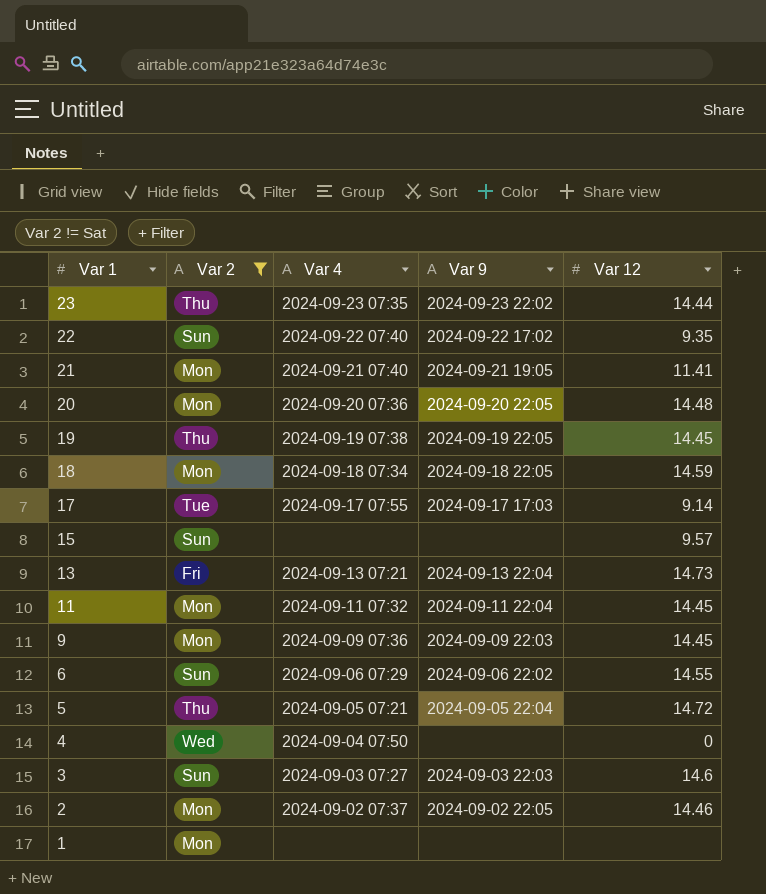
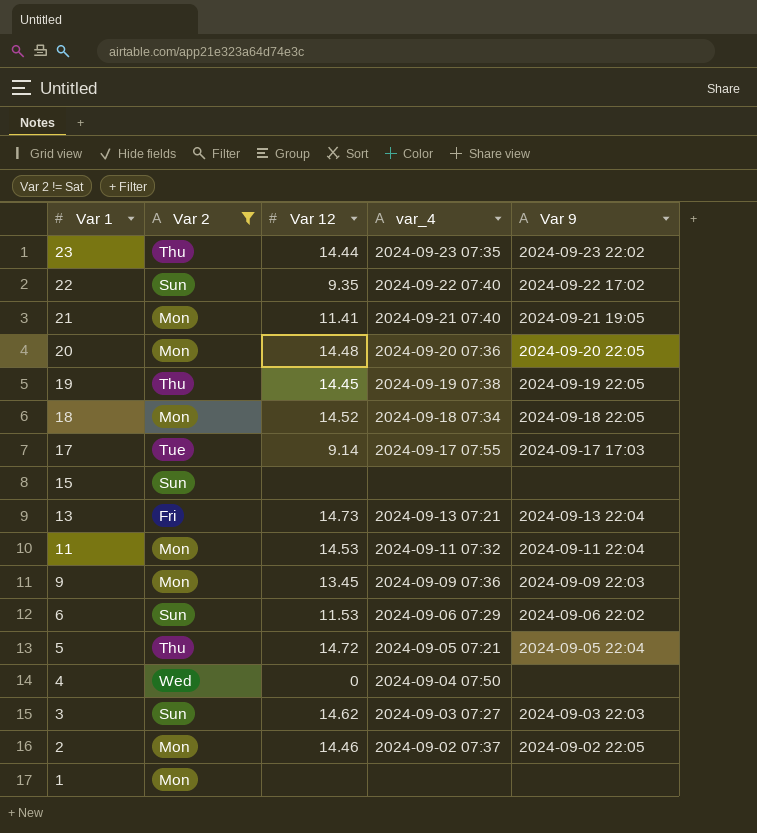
column Var 12 | position: 5 -> 3
column name: Var 4 -> var_4
18 | Var 12: 14.59 -> 14.52
15 | Var 12: 9.57 -> none
11 | Var 12: 14.45 -> 14.53
9 | Var 12: 14.45 -> 13.45
6 | Var 12: 14.55 -> 11.53
3 | Var 12: 14.6 -> 14.62

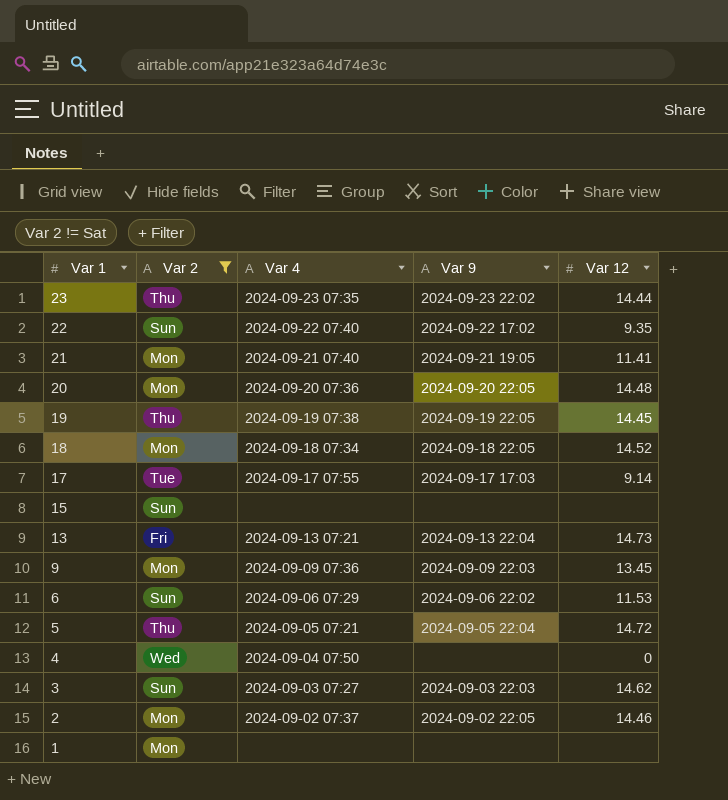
column name: var_4 -> Var 4
column Var 12 | position: 3 -> 5
row 11: Mon | 14.53 | 2024-09-11 07:32 | 2024-09-11 22:04 -> none

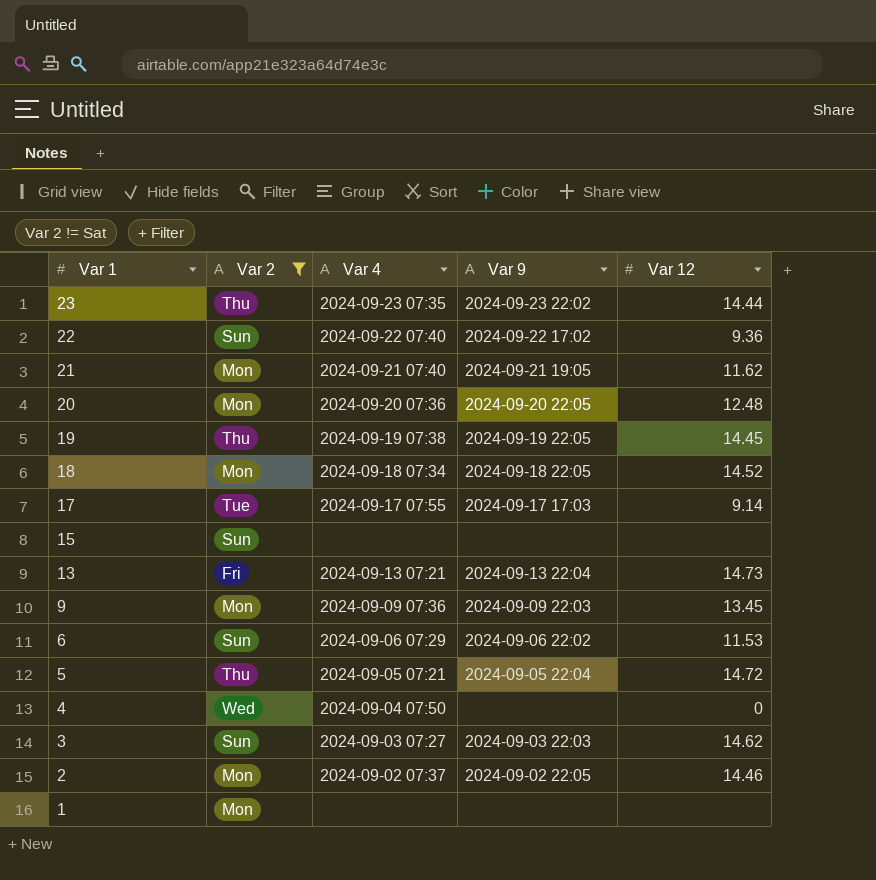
22 | Var 12: 9.35 -> 9.36
21 | Var 12: 11.41 -> 11.62
20 | Var 12: 14.48 -> 12.48

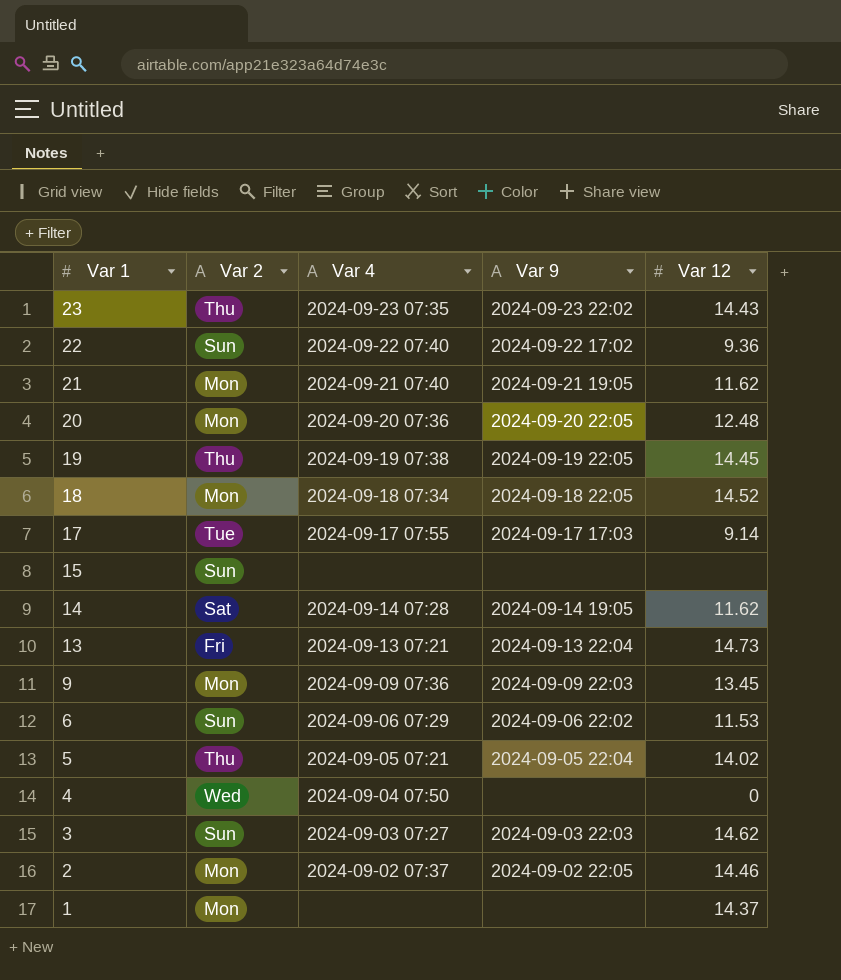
filter: Var 2 != Sat -> none
23 | Var 12: 14.44 -> 14.43
5 | Var 12: 14.72 -> 14.02
1 | Var 12: none -> 14.37

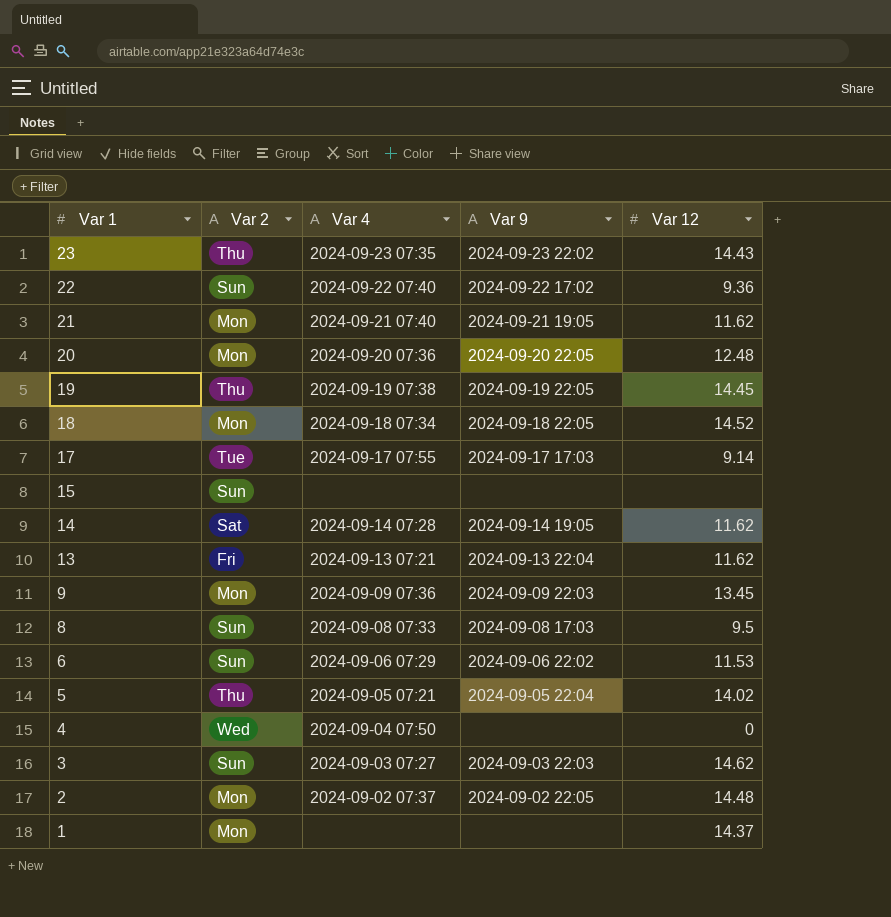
13 | Var 12: 14.73 -> 11.62
row 8: none -> Sun | 2024-09-08 07:33 | 2024-09-08 17:03 | 9.5
2 | Var 12: 14.46 -> 14.48

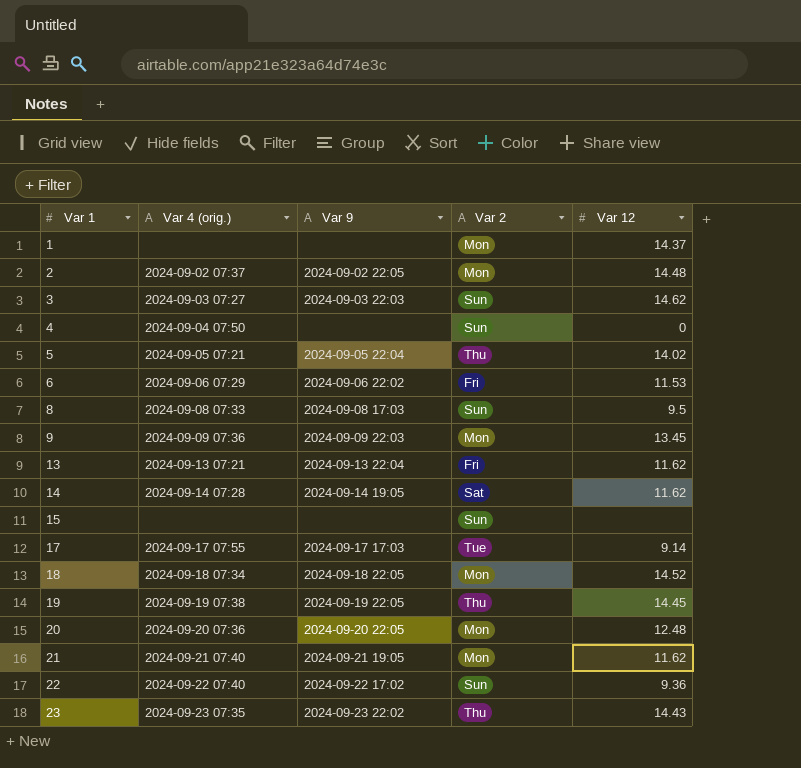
row order: Var 1 descending -> Var 1 ascending
column name: Var 4 -> Var 4 (orig.)
column Var 2 | position: 2 -> 4
4 | Var 2: Wed -> Sun
6 | Var 2: Sun -> Fri

